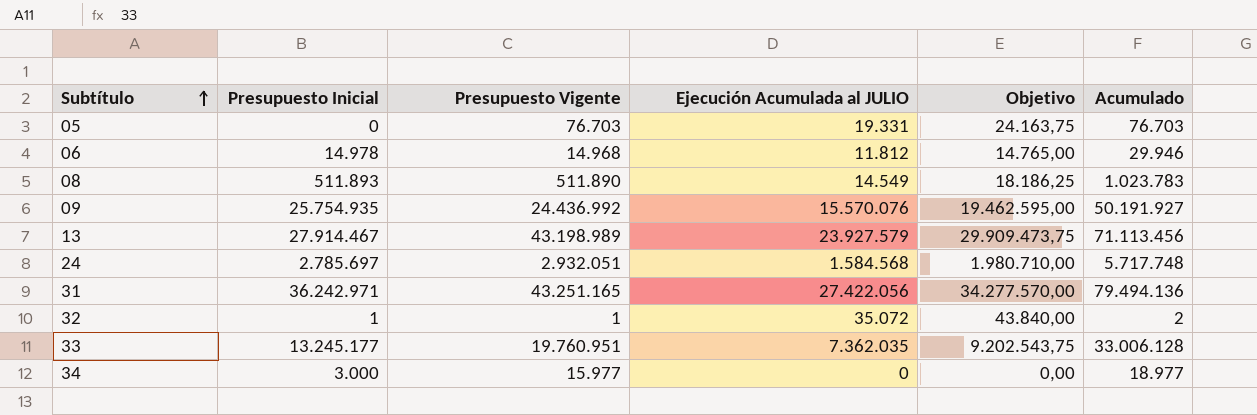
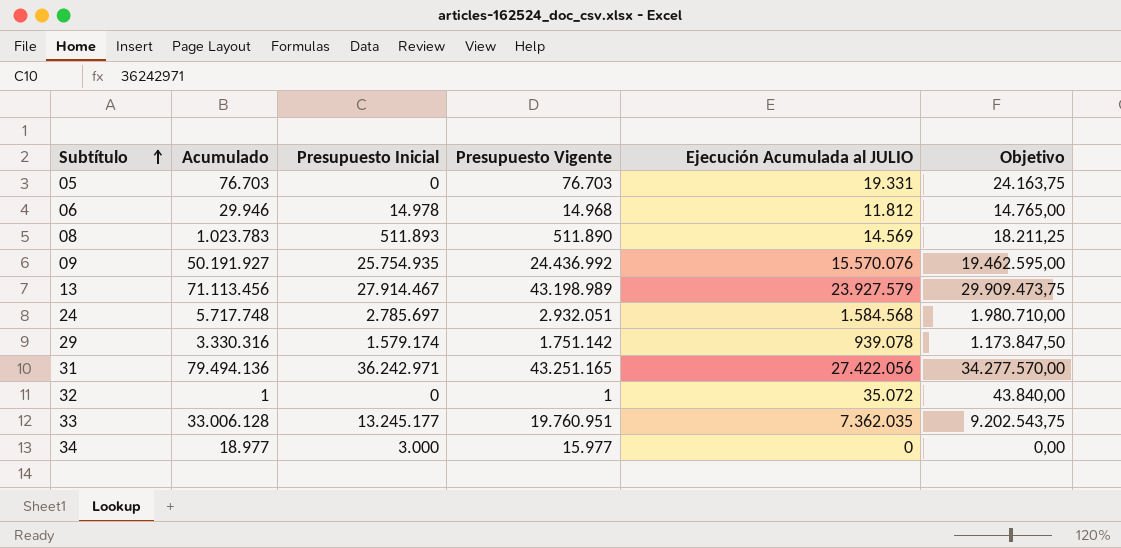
column Acumulado | position: 6 -> 2
08 | Ejecución Acumulada al JULIO: 14.549 -> 14.569
08 | Objetivo: 18.186,25 -> 18.211,25
row 29: none -> 3.330.316 | 1.579.174 | 1.751.142 | 939.078 | 1.173.847,50
32 | Acumulado: 2 -> 1
32 | Presupuesto Inicial: 1 -> 0

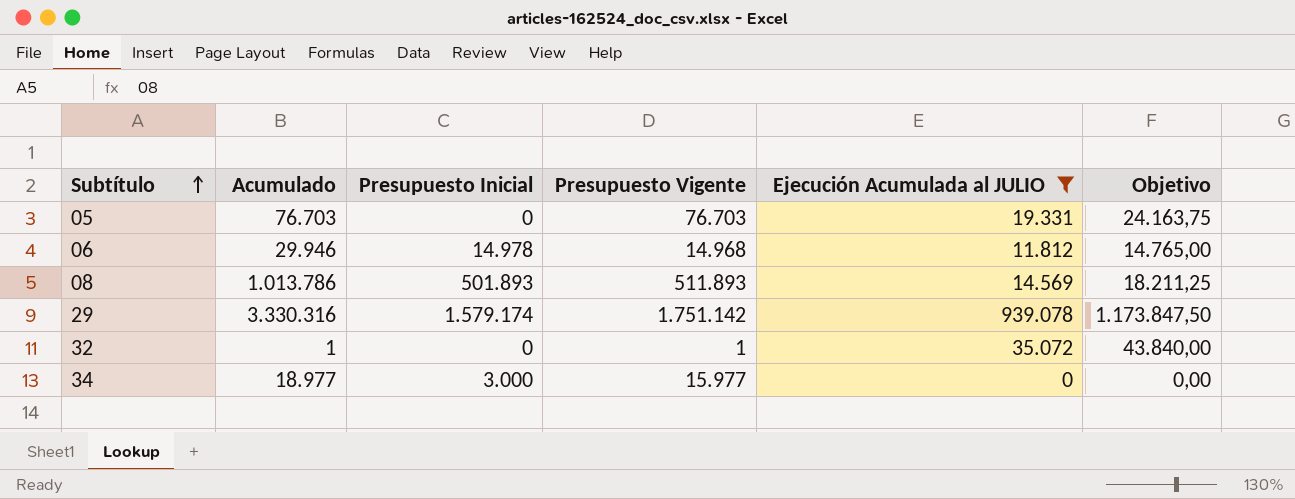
filter: none -> Ejecución Acumulada al JULIO <= 939.078
08 | Acumulado: 1.023.783 -> 1.013.786
08 | Presupuesto Inicial: 511.893 -> 501.893
08 | Presupuesto Vigente: 511.890 -> 511.893

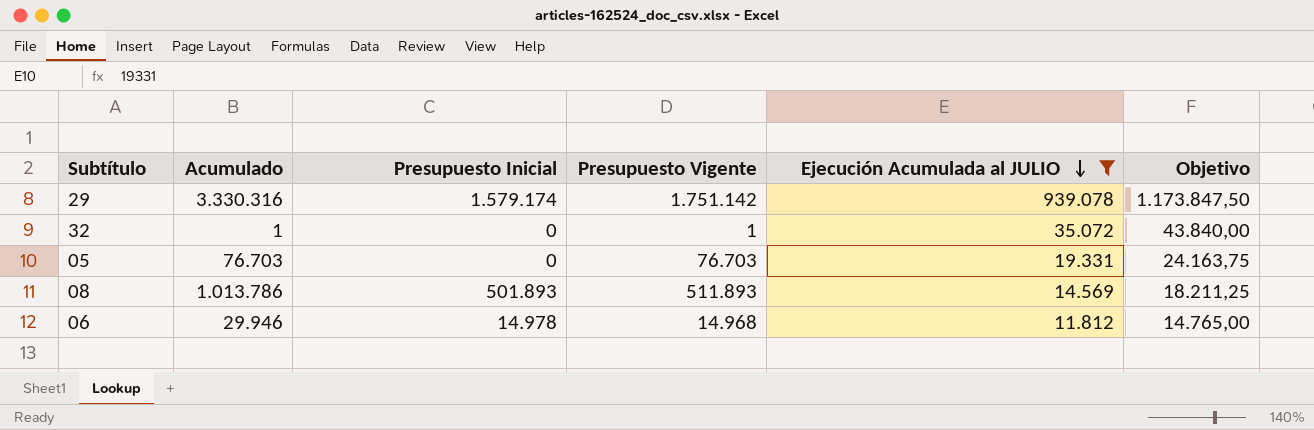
row order: Subtítulo ascending -> Ejecución Acumulada al JULIO descending
row 34: 18.977 | 3.000 | 15.977 | 0 | 0,00 -> none

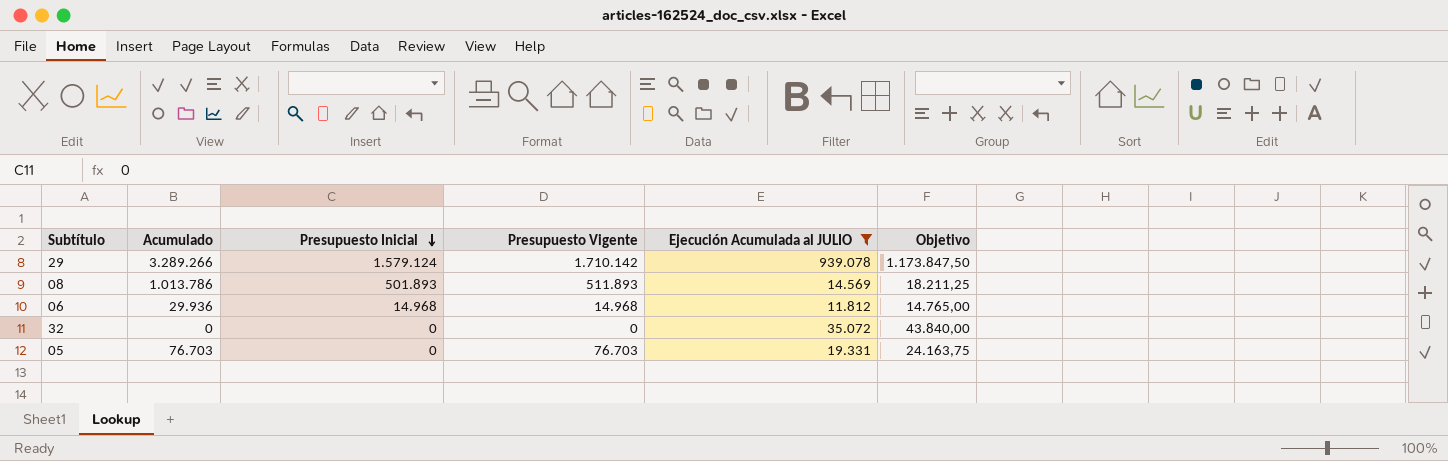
row order: Ejecución Acumulada al JULIO descending -> Presupuesto Inicial descending
29 | Acumulado: 3.330.316 -> 3.289.266
29 | Presupuesto Inicial: 1.579.174 -> 1.579.124
29 | Presupuesto Vigente: 1.751.142 -> 1.710.142
06 | Acumulado: 29.946 -> 29.936
06 | Presupuesto Inicial: 14.978 -> 14.968
32 | Acumulado: 1 -> 0
32 | Presupuesto Vigente: 1 -> 0

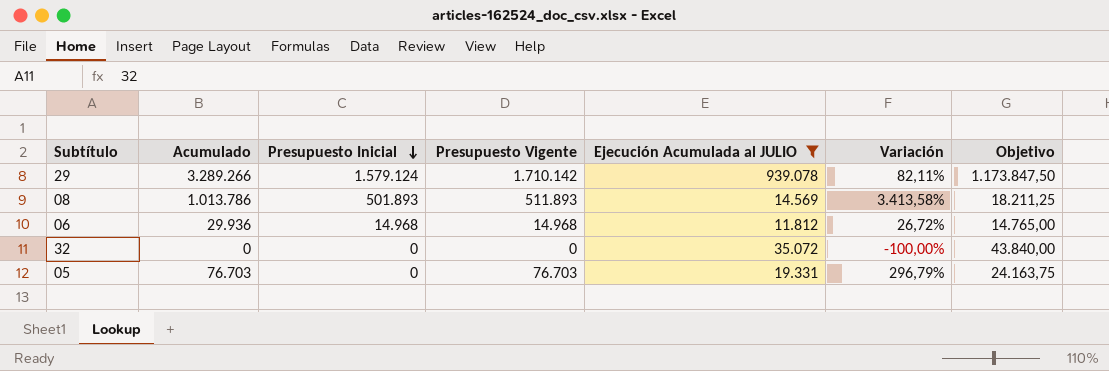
column Variación | formula: none -> ([Presupuesto Vigente] - [Ejecución Acumulada al JULIO]) / [Ejecución Acumulada al JULIO]

